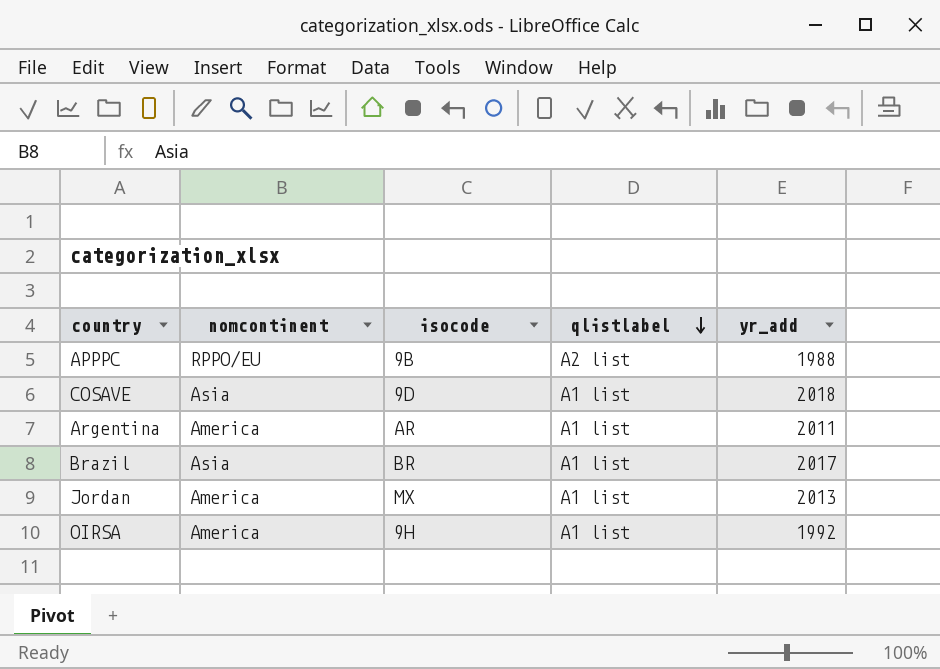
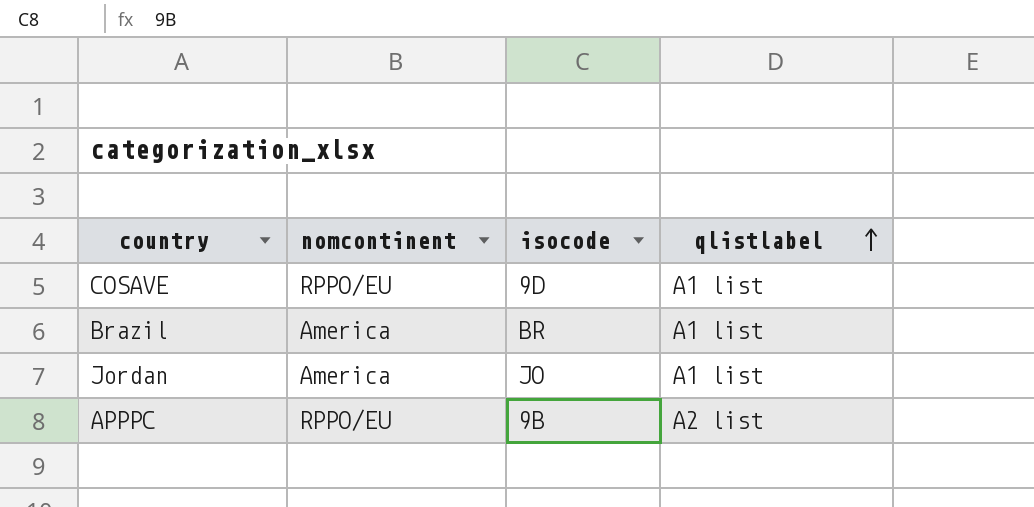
row order: qlistlabel descending -> qlistlabel ascending
column yr_add | position: 5 -> none
row Argentina: America | AR | A1 list | 2011 -> none
row OIRSA: America | 9H | A1 list | 1992 -> none
COSAVE | nomcontinent: Asia -> RPPO/EU
Brazil | nomcontinent: Asia -> America
Jordan | isocode: MX -> JO

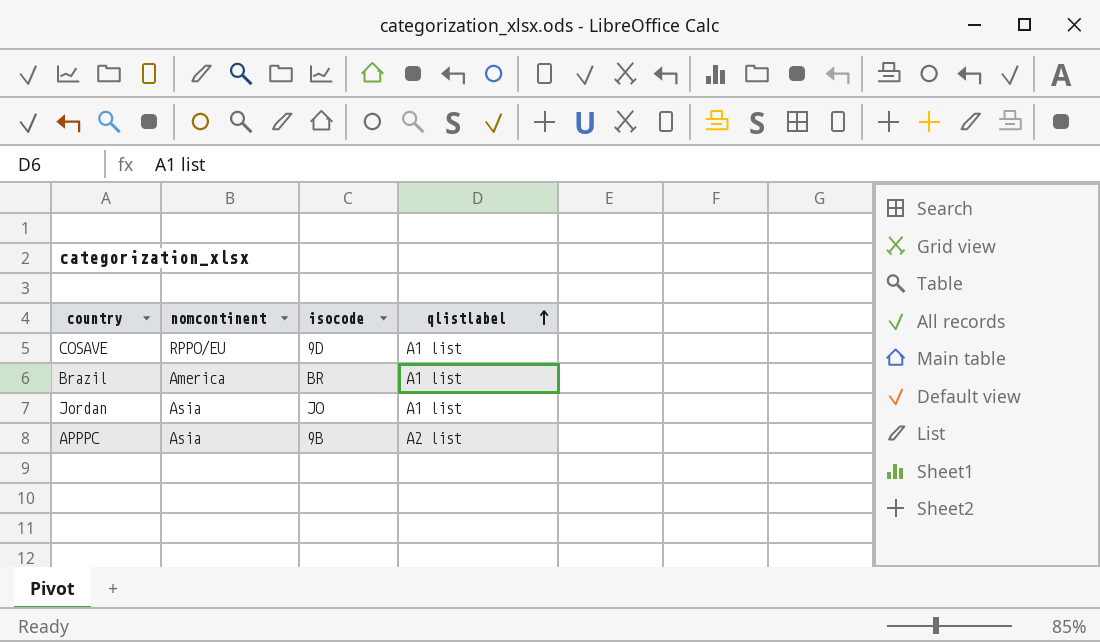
Jordan | nomcontinent: America -> Asia
APPPC | nomcontinent: RPPO/EU -> Asia

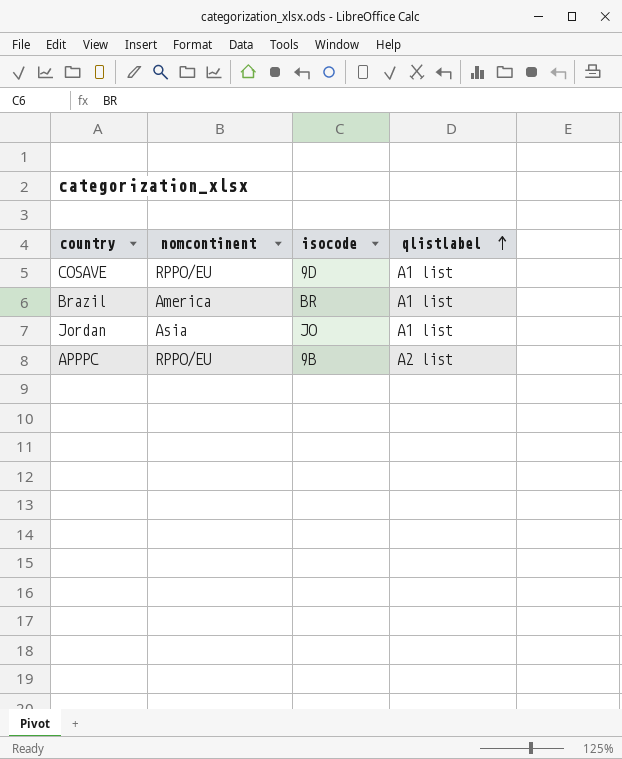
APPPC | nomcontinent: Asia -> RPPO/EU

